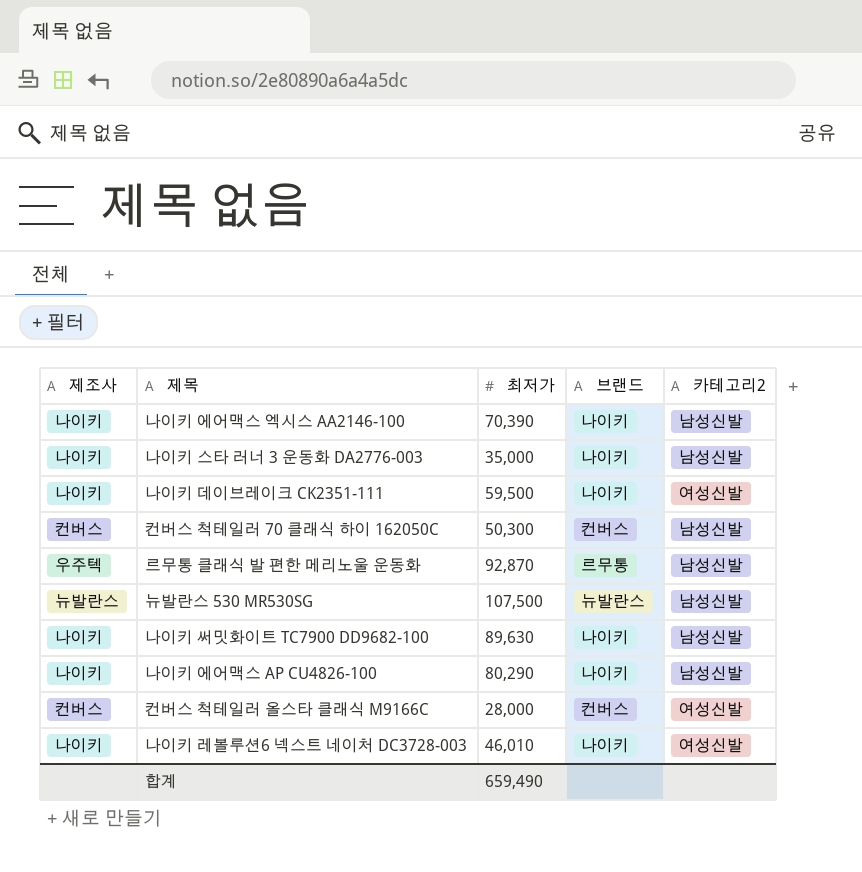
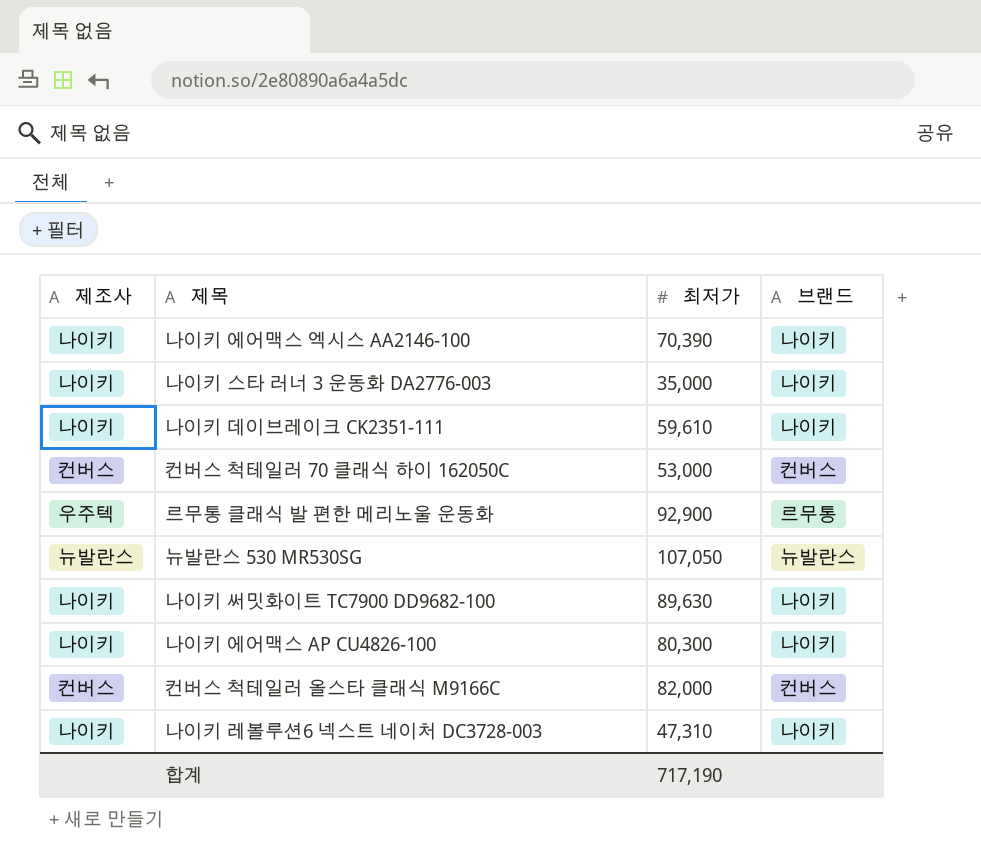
column 카테고리2 | position: 5 -> none
나이키 데이브레이크 CK2351-111 | 최저가: 59,500 -> 59,610
컨버스 척테일러 70 클래식 하이 162050C | 최저가: 50,300 -> 53,000
르무통 클래식 발 편한 메리노울 운동화 | 최저가: 92,870 -> 92,900
뉴발란스 530 MR530SG | 최저가: 107,500 -> 107,050
나이키 에어맥스 AP CU4826-100 | 최저가: 80,290 -> 80,300
컨버스 척테일러 올스타 클래식 M9166C | 최저가: 28,000 -> 82,000
나이키 레볼루션6 넥스트 네이처 DC3728-003 | 최저가: 46,010 -> 47,310
합계 | 최저가: 659,490 -> 717,190

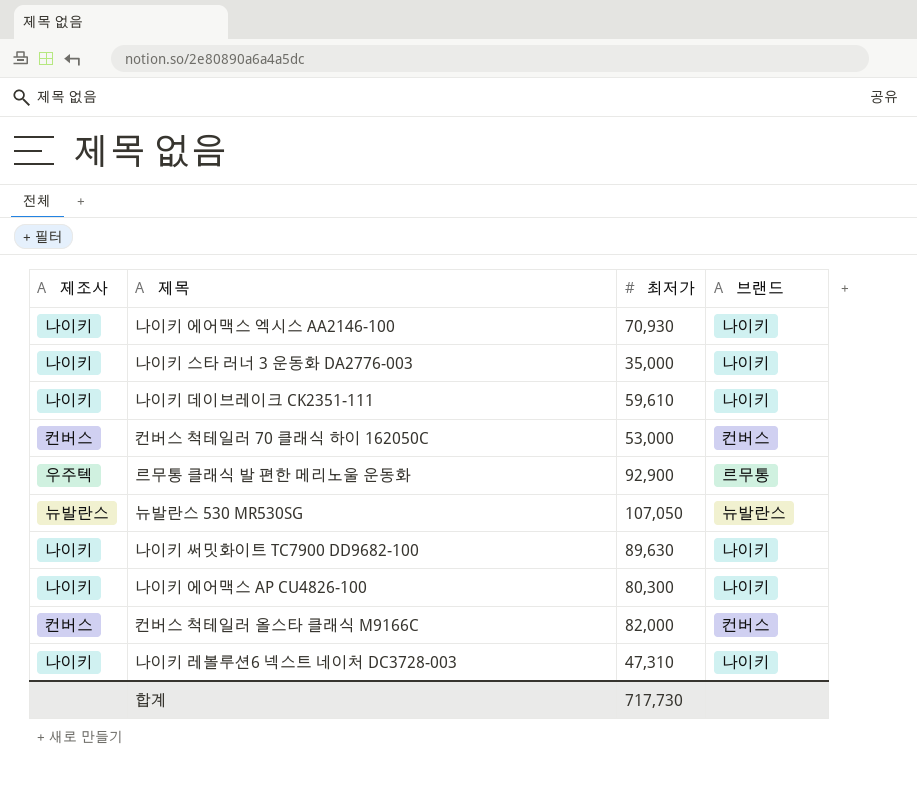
나이키 에어맥스 엑시스 AA2146-100 | 최저가: 70,390 -> 70,930
합계 | 최저가: 717,190 -> 717,730

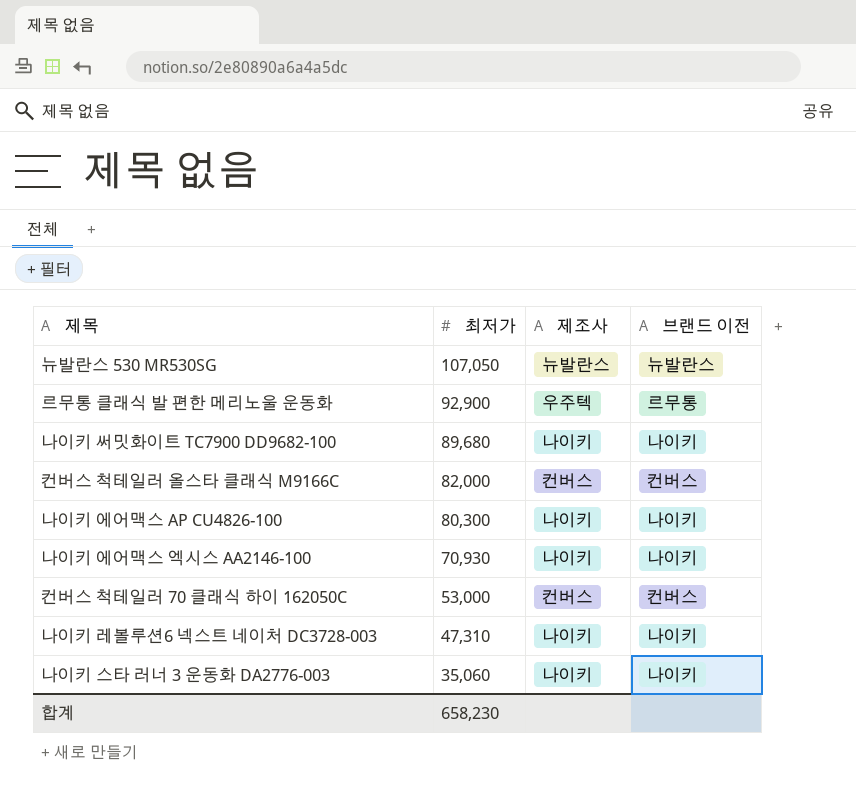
row order: none -> 최저가 descending
column 제조사 | position: 1 -> 3
column name: 브랜드 -> 브랜드 이전
row 나이키 데이브레이크 CK2351-111: 나이키 | 59,610 | 나이키 -> none
나이키 써밋화이트 TC7900 DD9682-100 | 최저가: 89,630 -> 89,680
나이키 스타 러너 3 운동화 DA2776-003 | 최저가: 35,000 -> 35,060
합계 | 최저가: 717,730 -> 658,230

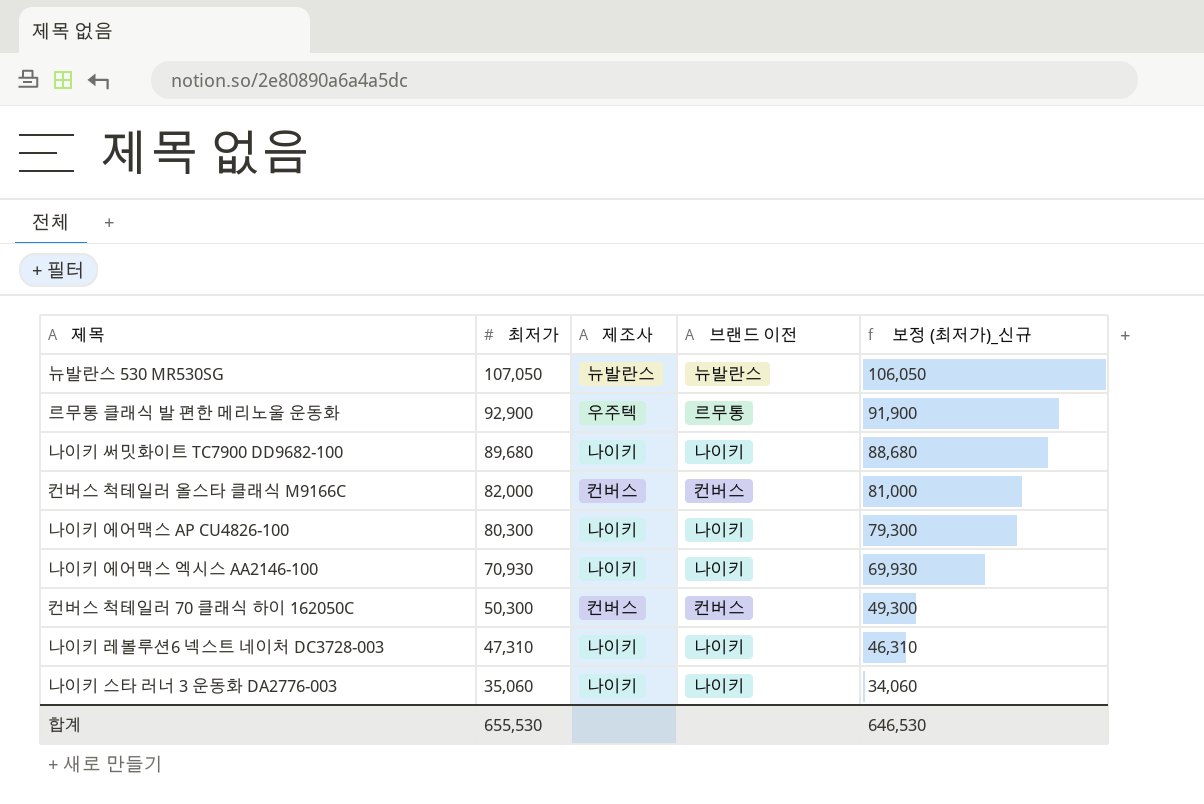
column 보정 (최저가)_신규 | formula: none -> [최저가] - 1000
컨버스 척테일러 70 클래식 하이 162050C | 최저가: 53,000 -> 50,300
합계 | 최저가: 658,230 -> 655,530

